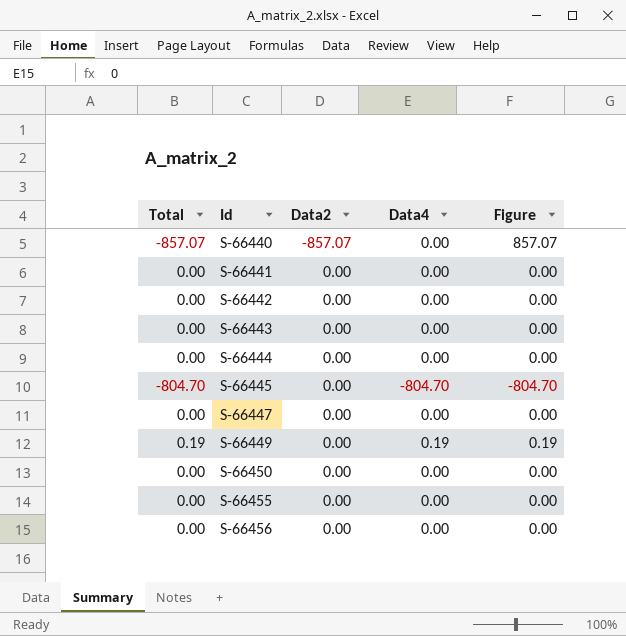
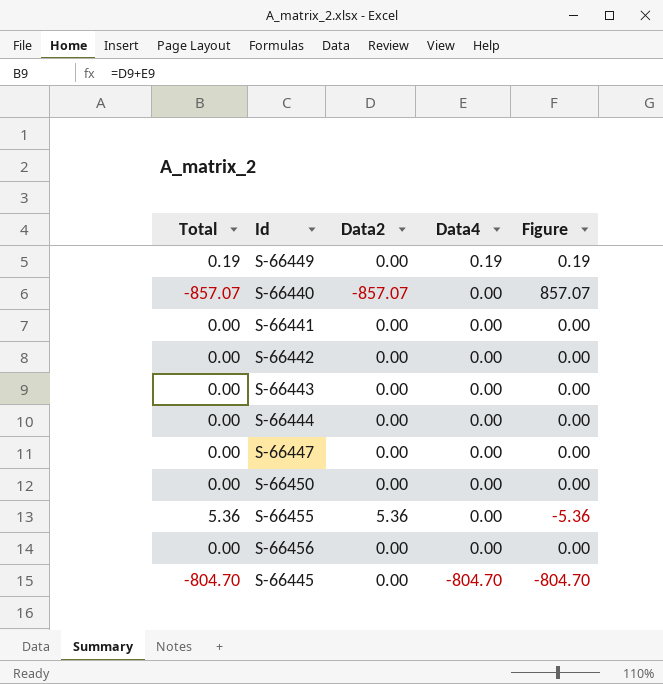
row order: Id ascending -> Data4 descending
S-66455 | Total: 0.00 -> 5.36
S-66455 | Data2: 0.00 -> 5.36
S-66455 | Figure: 0.00 -> -5.36

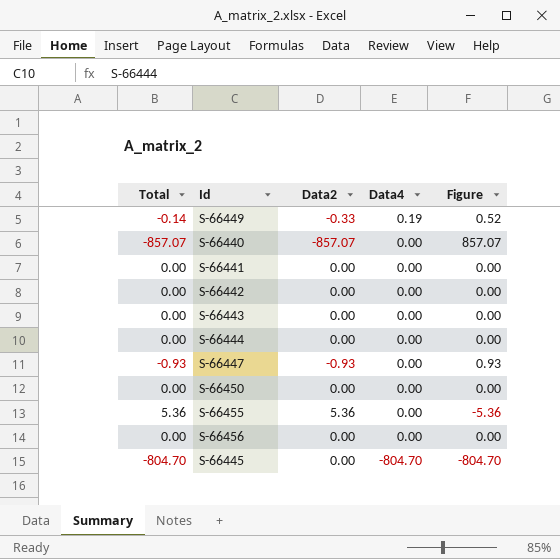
S-66449 | Total: 0.19 -> -0.14
S-66449 | Data2: 0.00 -> -0.33
S-66449 | Figure: 0.19 -> 0.52
S-66447 | Total: 0.00 -> -0.93
S-66447 | Data2: 0.00 -> -0.93
S-66447 | Figure: 0.00 -> 0.93

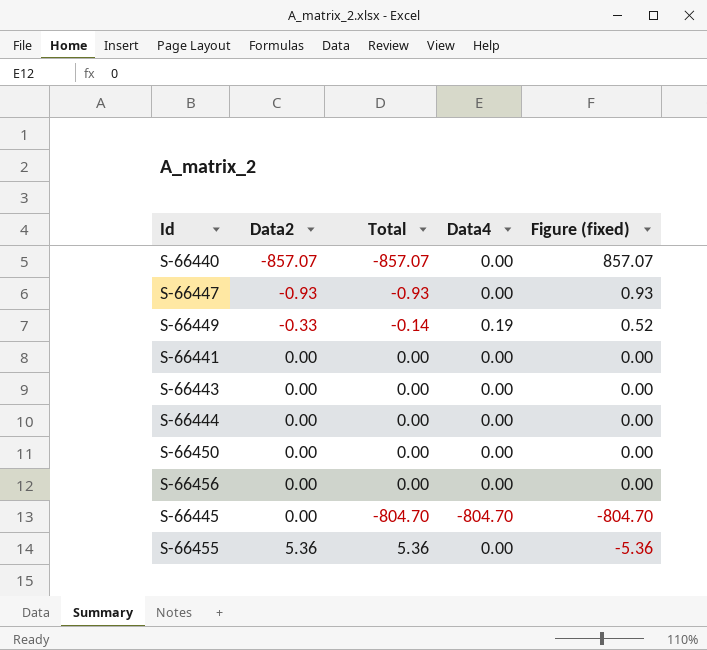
row order: Data4 descending -> Data2 ascending
column Total | position: 1 -> 3
column name: Figure -> Figure (fixed)
row S-66442: 0.00 | 0.00 | 0.00 | 0.00 -> none

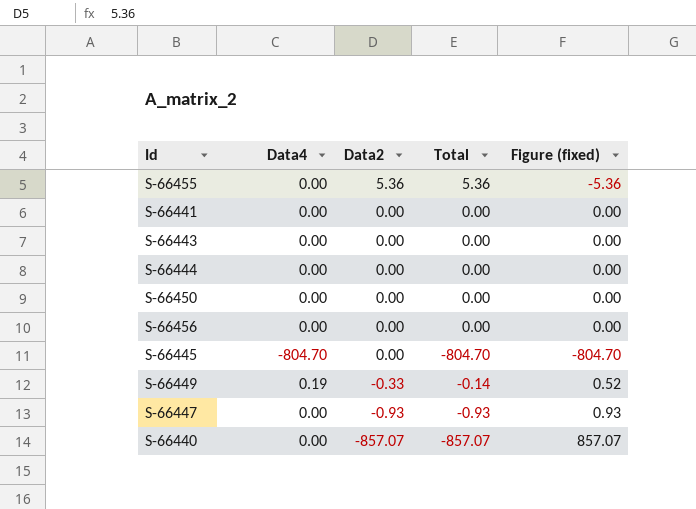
row order: Data2 ascending -> Data2 descending
column Data4 | position: 4 -> 2

